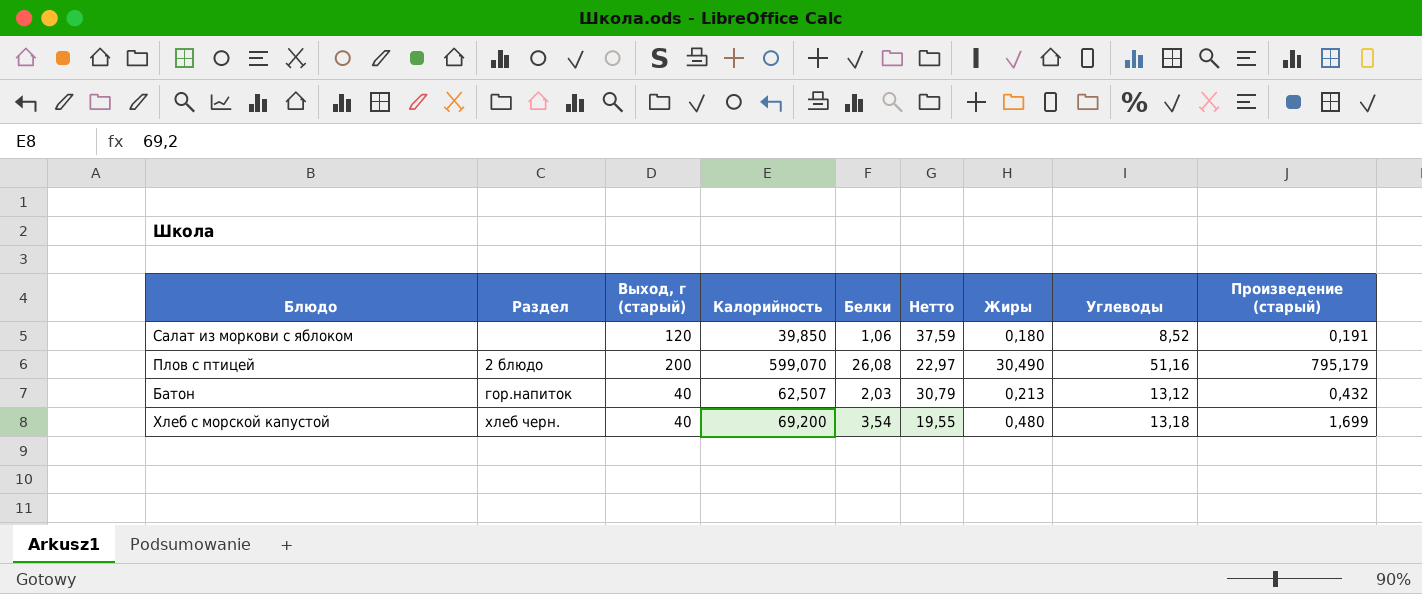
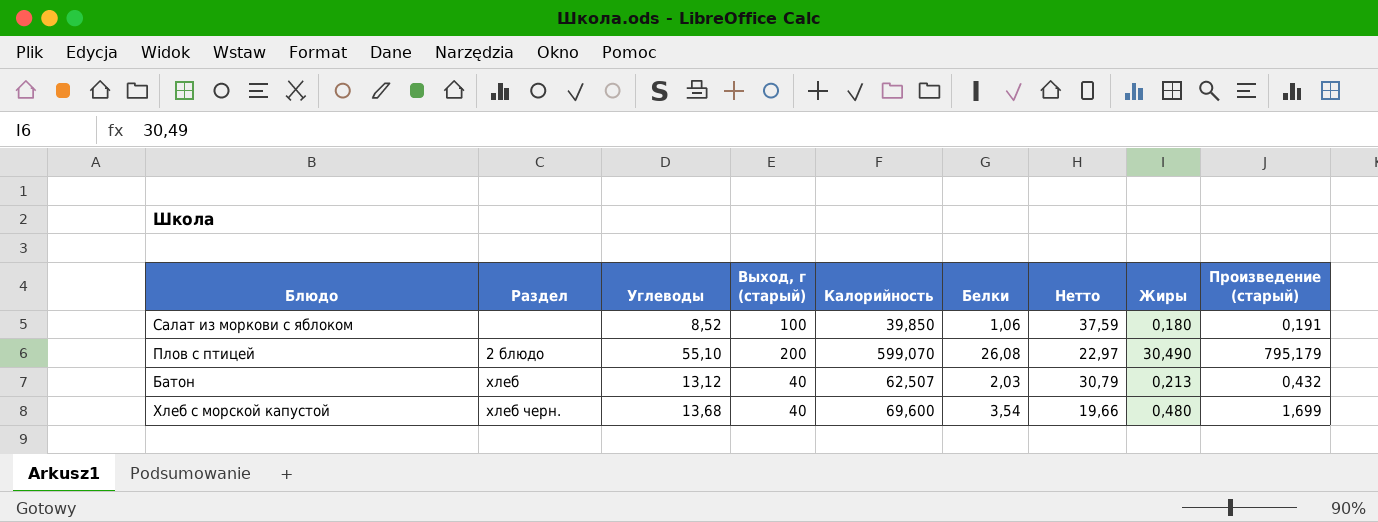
column Углеводы | position: 8 -> 3
Салат из моркови с яблоком | Выход, г (старый): 120 -> 100
Плов с птицей | Углеводы: 51,16 -> 55,10
Батон | Раздел: гор.напиток -> хлеб
Хлеб с морской капустой | Углеводы: 13,18 -> 13,68
Хлеб с морской капустой | Калорийность: 69,200 -> 69,600
Хлеб с морской капустой | Нетто: 19,55 -> 19,66

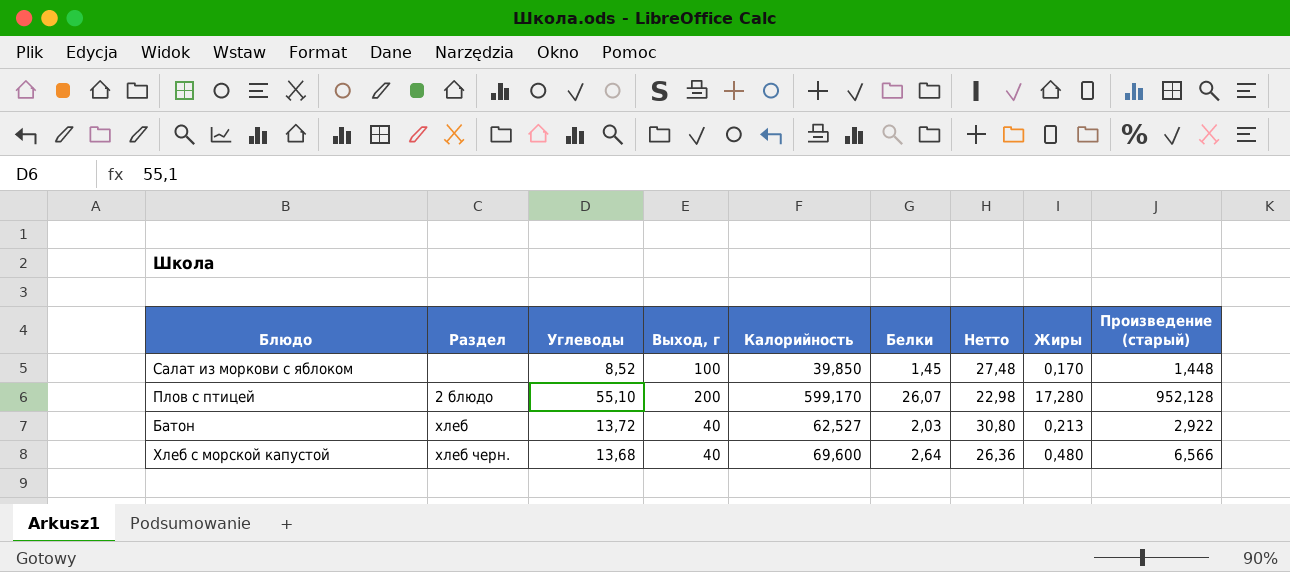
column name: Выход, г (старый) -> Выход, г
column Произведение (старый) | formula: [Белки] * [Жиры] -> [Углеводы] * [Жиры]
Салат из моркови с яблоком | Белки: 1,06 -> 1,45
Салат из моркови с яблоком | Нетто: 37,59 -> 27,48
Салат из моркови с яблоком | Жиры: 0,180 -> 0,170
Плов с птицей | Калорийность: 599,070 -> 599,170
Плов с птицей | Белки: 26,08 -> 26,07
Плов с птицей | Нетто: 22,97 -> 22,98
Плов с птицей | Жиры: 30,490 -> 17,280
Батон | Углеводы: 13,12 -> 13,72
Батон | Калорийность: 62,507 -> 62,527
Батон | Нетто: 30,79 -> 30,80
Хлеб с морской капустой | Белки: 3,54 -> 2,64
Хлеб с морской капустой | Нетто: 19,66 -> 26,36

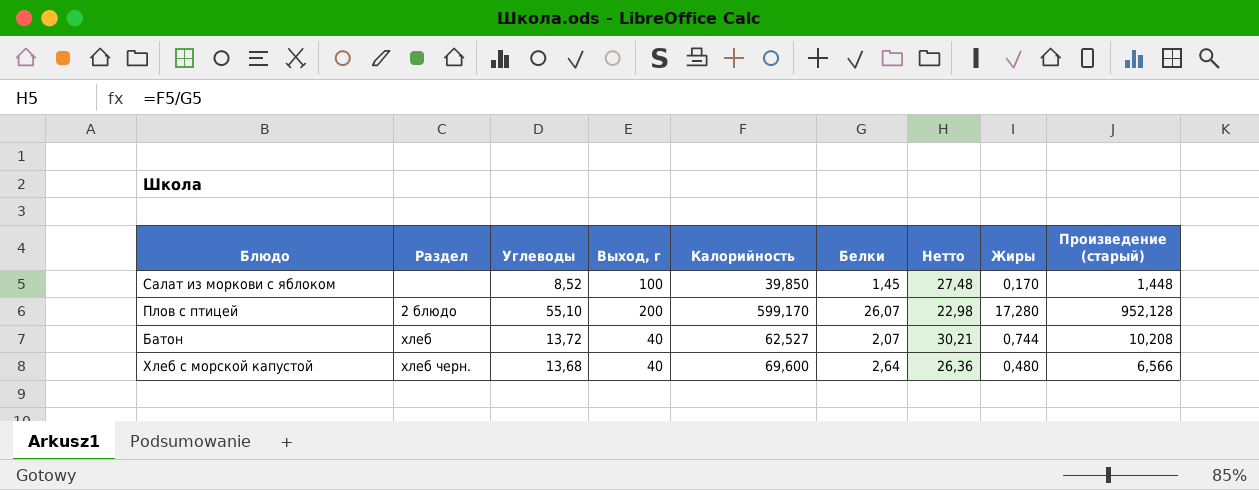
Батон | Белки: 2,03 -> 2,07
Батон | Нетто: 30,80 -> 30,21
Батон | Жиры: 0,213 -> 0,744
Батон | Произведение (старый): 2,922 -> 10,208

